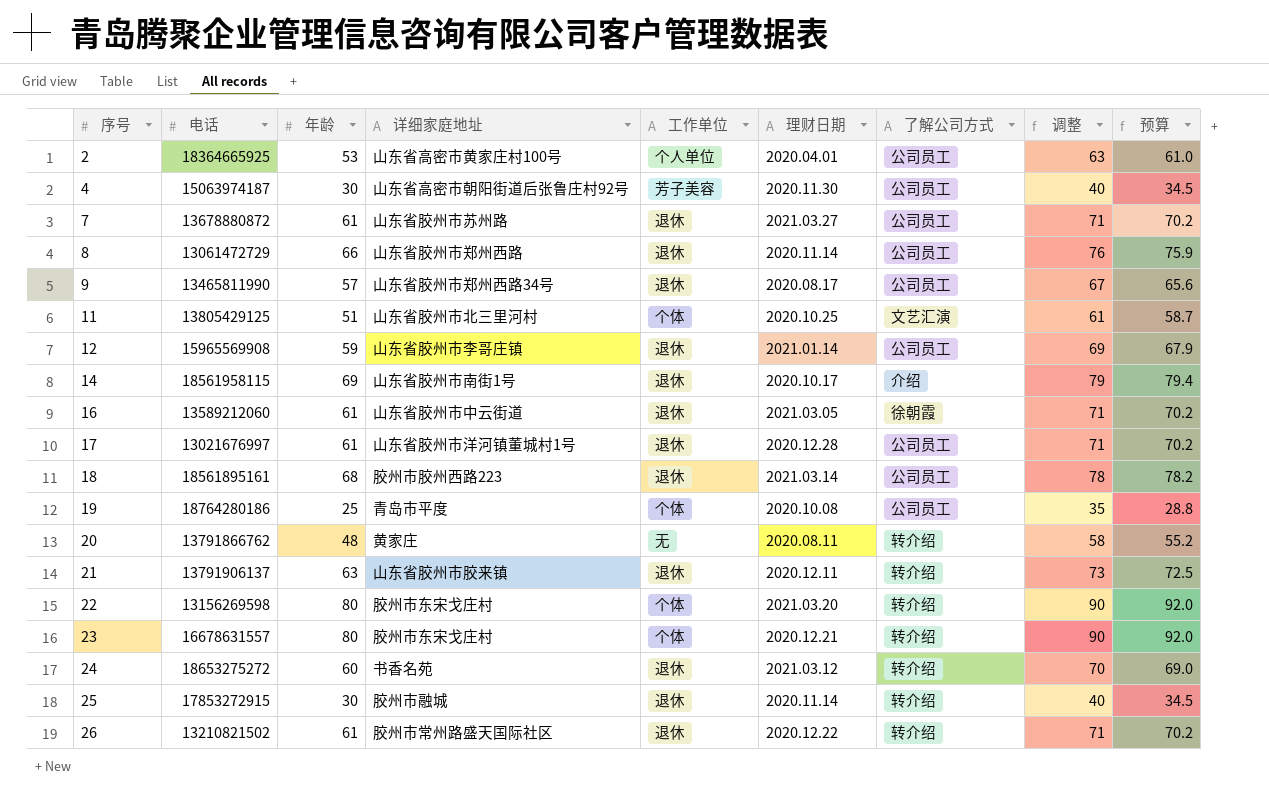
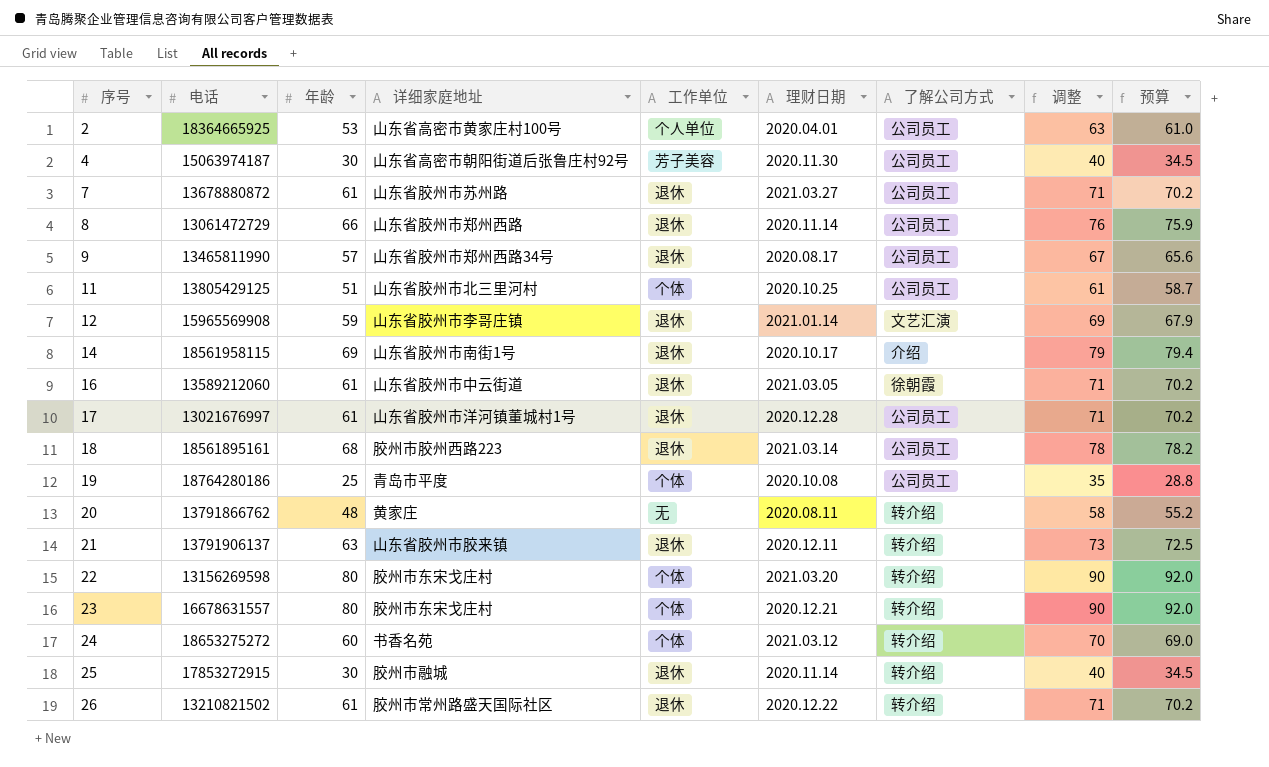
11 | 了解公司方式: 文艺汇演 -> 公司员工
12 | 了解公司方式: 公司员工 -> 文艺汇演
24 | 工作单位: 退休 -> 个体

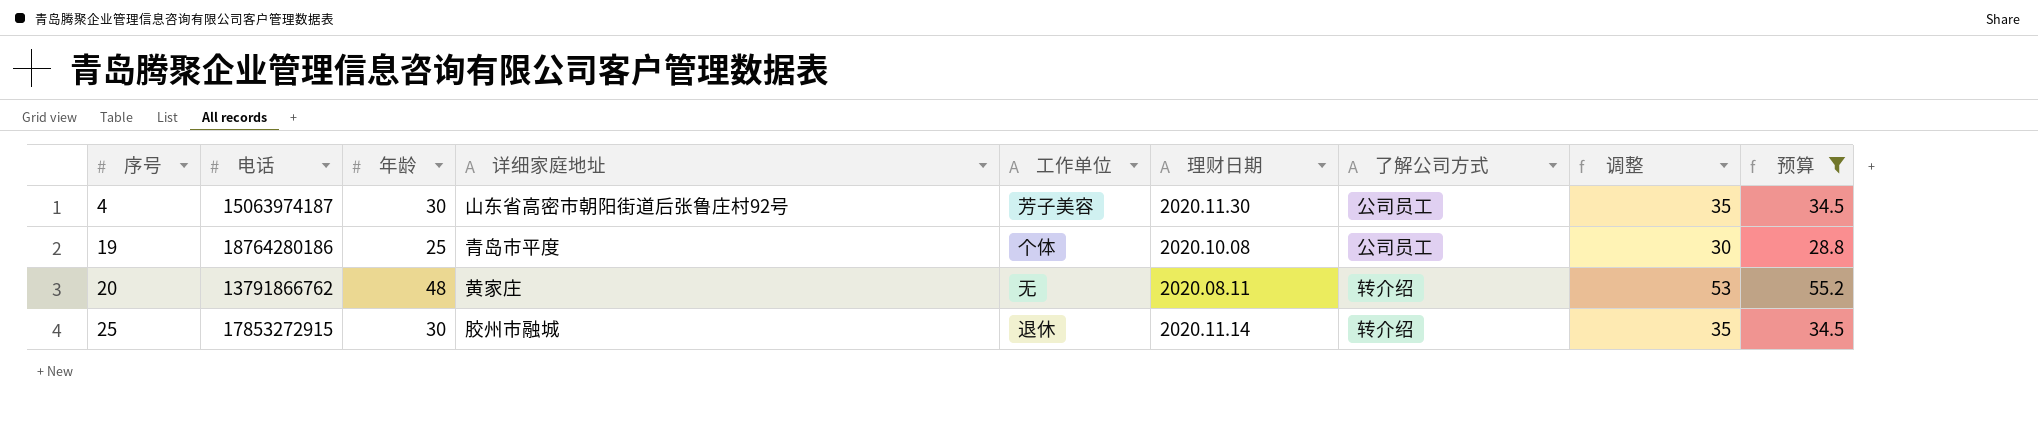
filter: none -> 预算 <= 55.2
column 调整 | formula: [年龄] + 10 -> [年龄] + 5

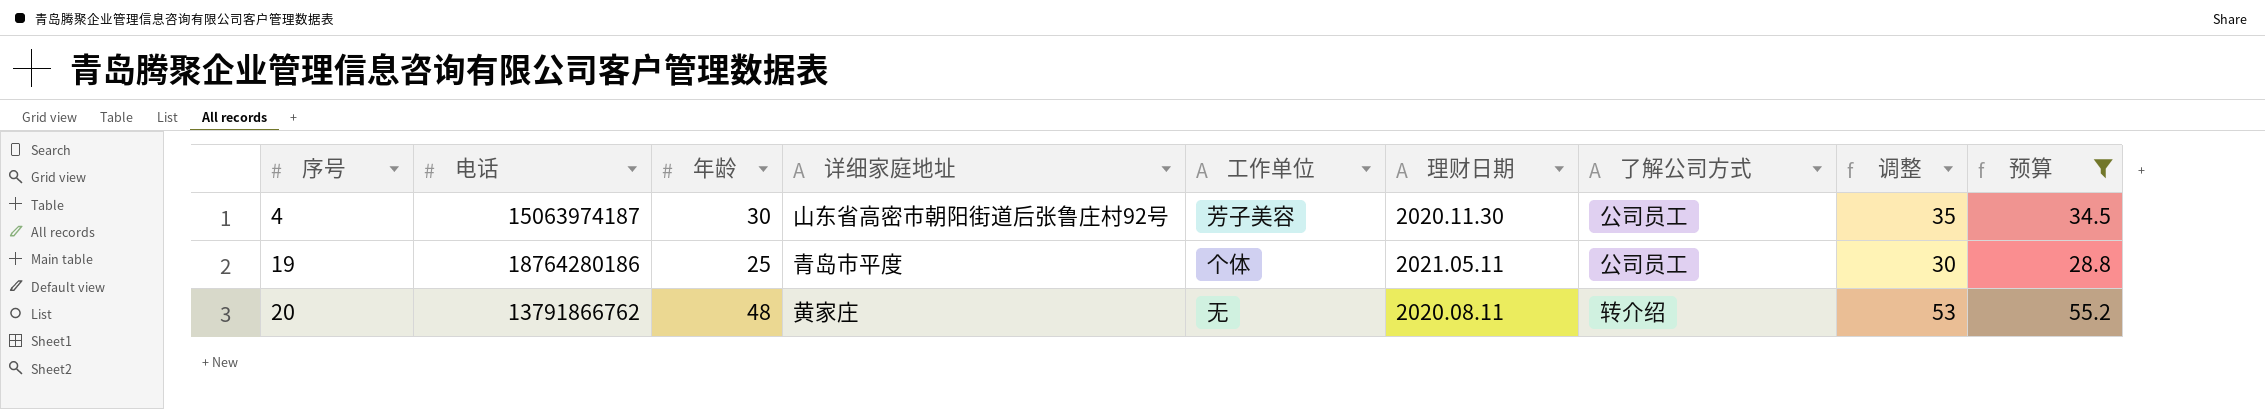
row 25: 17853272915 | 30 | 胶州市融城 | 退休 | 2020.11.14 | 转介绍 | 35 | 34.5 -> none
19 | 理财日期: 2020.10.08 -> 2021.05.11

